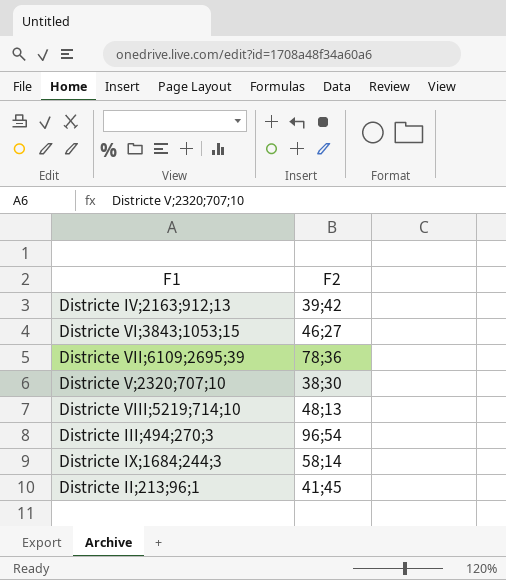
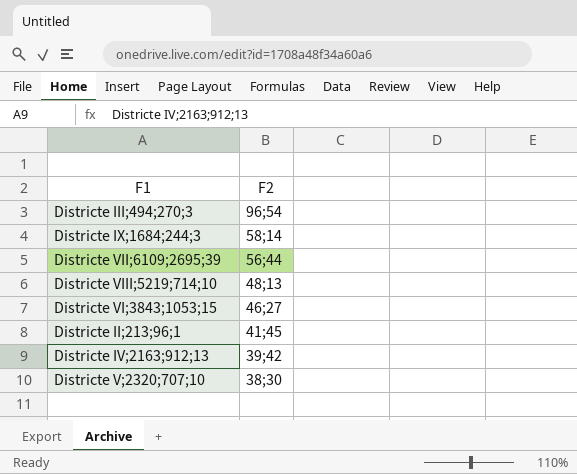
row order: none -> F2 descending
Districte VII;6109;2695;39 | F2: 78;36 -> 56;44

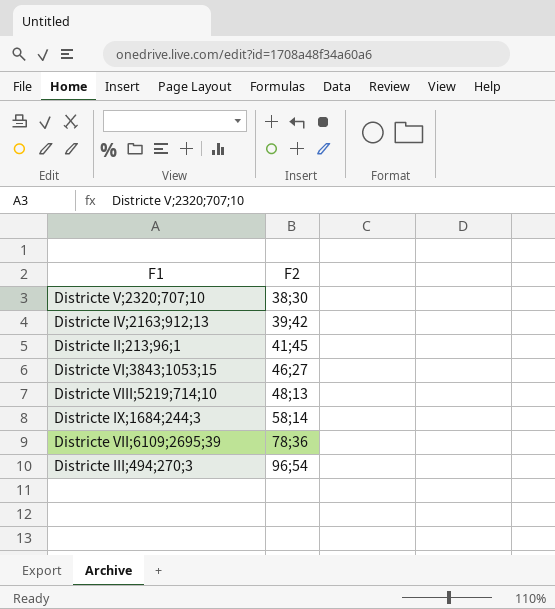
row order: F2 descending -> F2 ascending
Districte VII;6109;2695;39 | F2: 56;44 -> 78;36

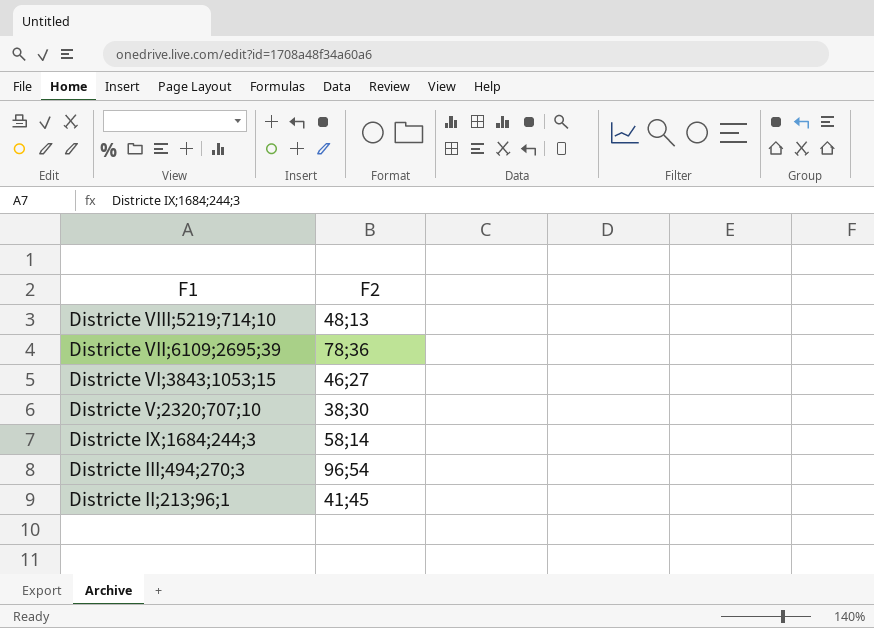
row order: F2 ascending -> F1 descending
row Districte IV;2163;912;13: 39;42 -> none

